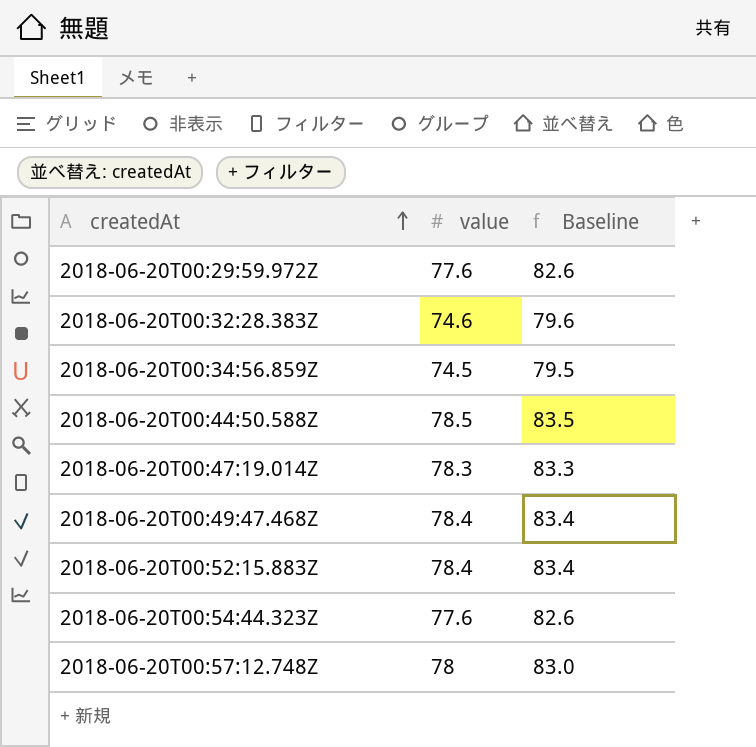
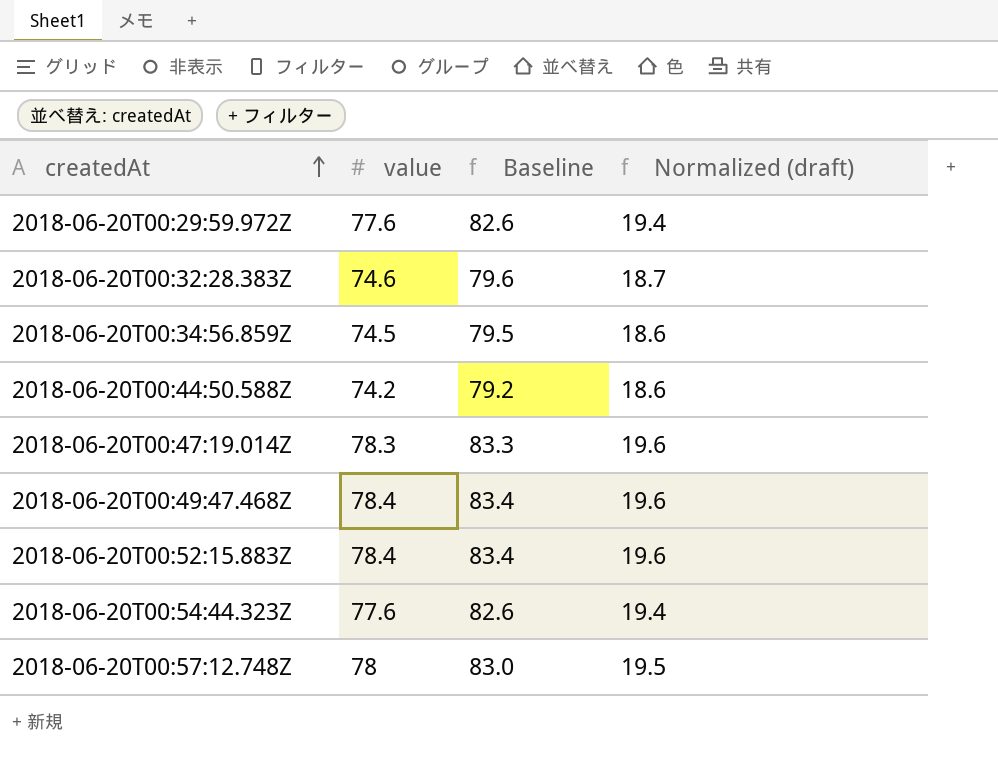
column Normalized (draft) | formula: none -> [value] * 0.25
2018-06-20T00:44:50.588Z | value: 78.5 -> 74.2
2018-06-20T00:44:50.588Z | Baseline: 83.5 -> 79.2

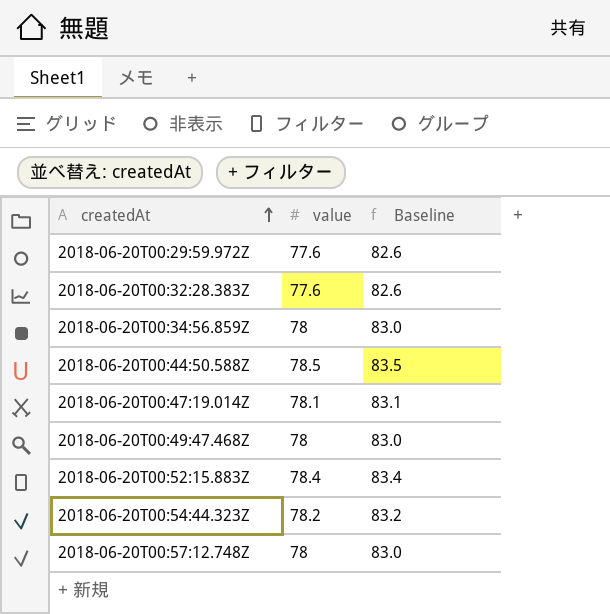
column Normalized (draft) | formula: [value] * 0.25 -> none
2018-06-20T00:32:28.383Z | value: 74.6 -> 77.6
2018-06-20T00:32:28.383Z | Baseline: 79.6 -> 82.6
2018-06-20T00:34:56.859Z | value: 74.5 -> 78
2018-06-20T00:34:56.859Z | Baseline: 79.5 -> 83.0
2018-06-20T00:44:50.588Z | value: 74.2 -> 78.5
2018-06-20T00:44:50.588Z | Baseline: 79.2 -> 83.5
2018-06-20T00:47:19.014Z | value: 78.3 -> 78.1
2018-06-20T00:47:19.014Z | Baseline: 83.3 -> 83.1
2018-06-20T00:49:47.468Z | value: 78.4 -> 78
2018-06-20T00:49:47.468Z | Baseline: 83.4 -> 83.0
2018-06-20T00:54:44.323Z | value: 77.6 -> 78.2
2018-06-20T00:54:44.323Z | Baseline: 82.6 -> 83.2

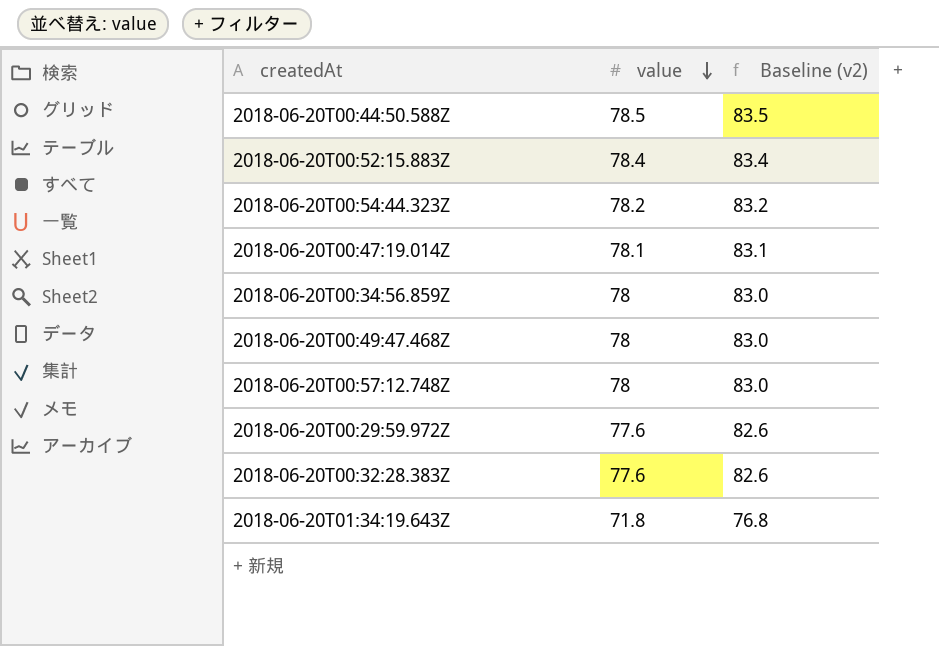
row order: createdAt ascending -> value descending
column name: Baseline -> Baseline (v2)
row 2018-06-20T01:34:19.643Z: none -> 71.8 | 76.8

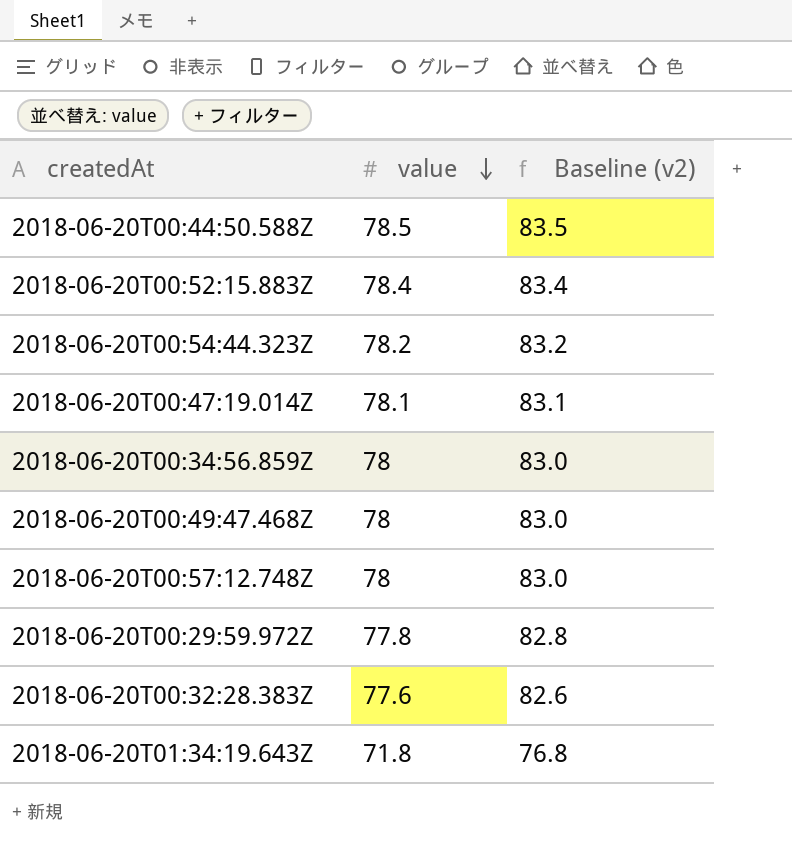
2018-06-20T00:29:59.972Z | value: 77.6 -> 77.8
2018-06-20T00:29:59.972Z | Baseline (v2): 82.6 -> 82.8

